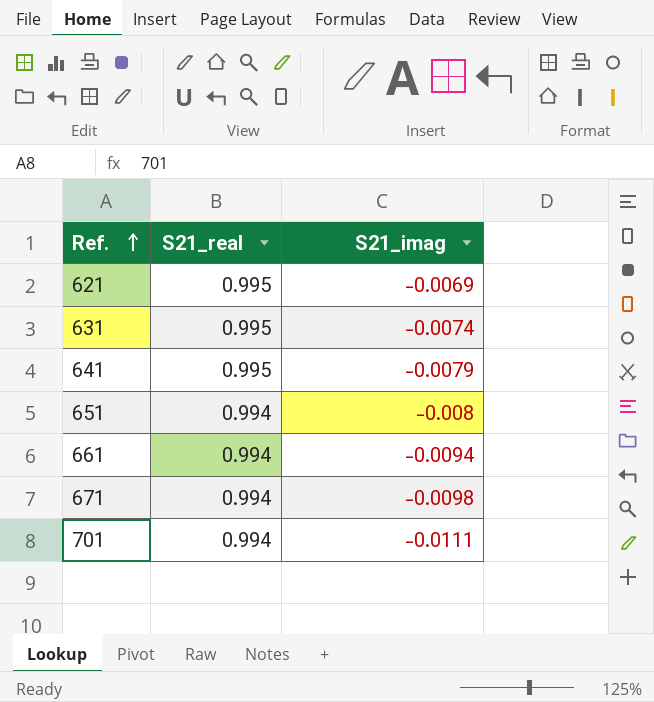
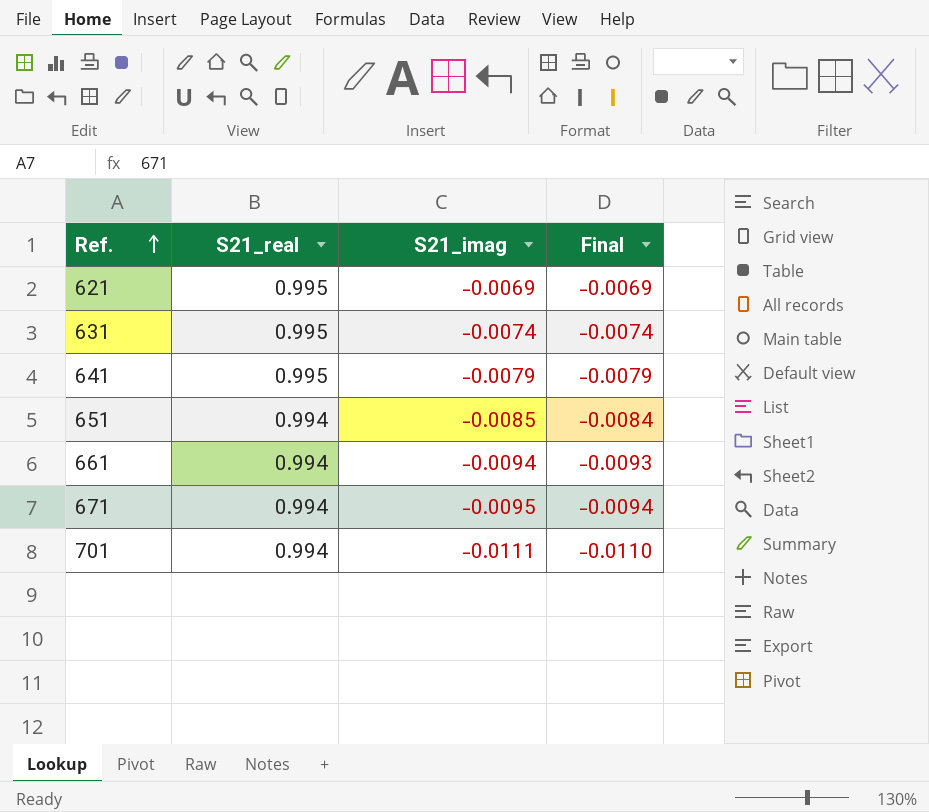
column Final | formula: none -> [S21_real] * [S21_imag]
651 | S21_imag: -0.008 -> -0.0085
671 | S21_imag: -0.0098 -> -0.0095

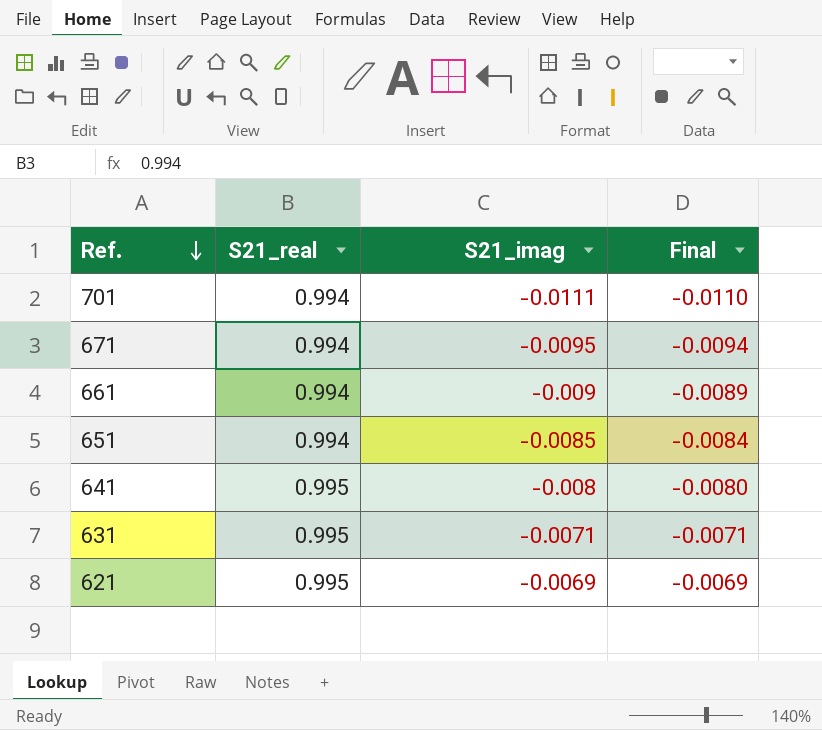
row order: Ref. ascending -> Ref. descending
661 | S21_imag: -0.0094 -> -0.009
661 | Final: -0.0093 -> -0.0089
641 | S21_imag: -0.0079 -> -0.008
641 | Final: -0.0079 -> -0.0080
631 | S21_imag: -0.0074 -> -0.0071
631 | Final: -0.0074 -> -0.0071

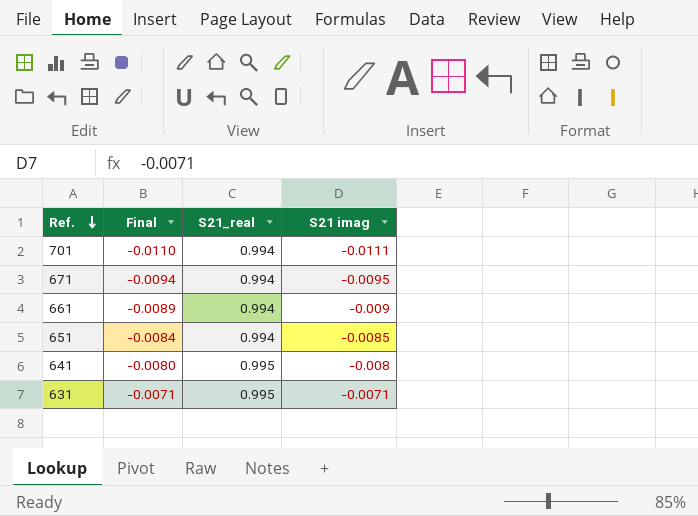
column Final | position: 4 -> 2
column name: S21_imag -> S21 imag
row 621: 0.995 | -0.0069 | -0.0069 -> none

